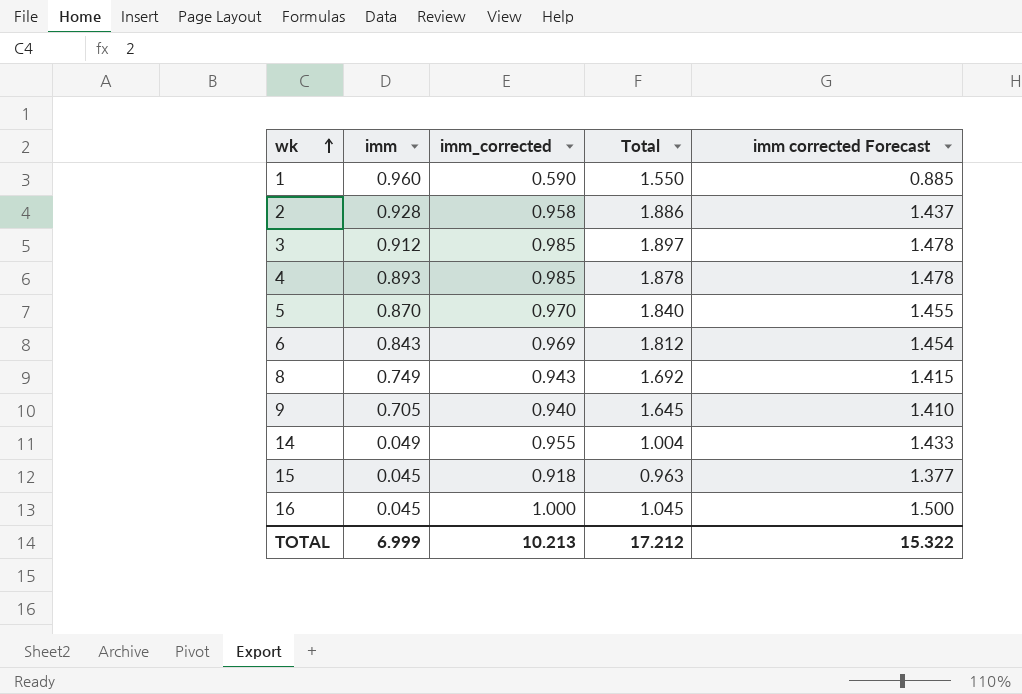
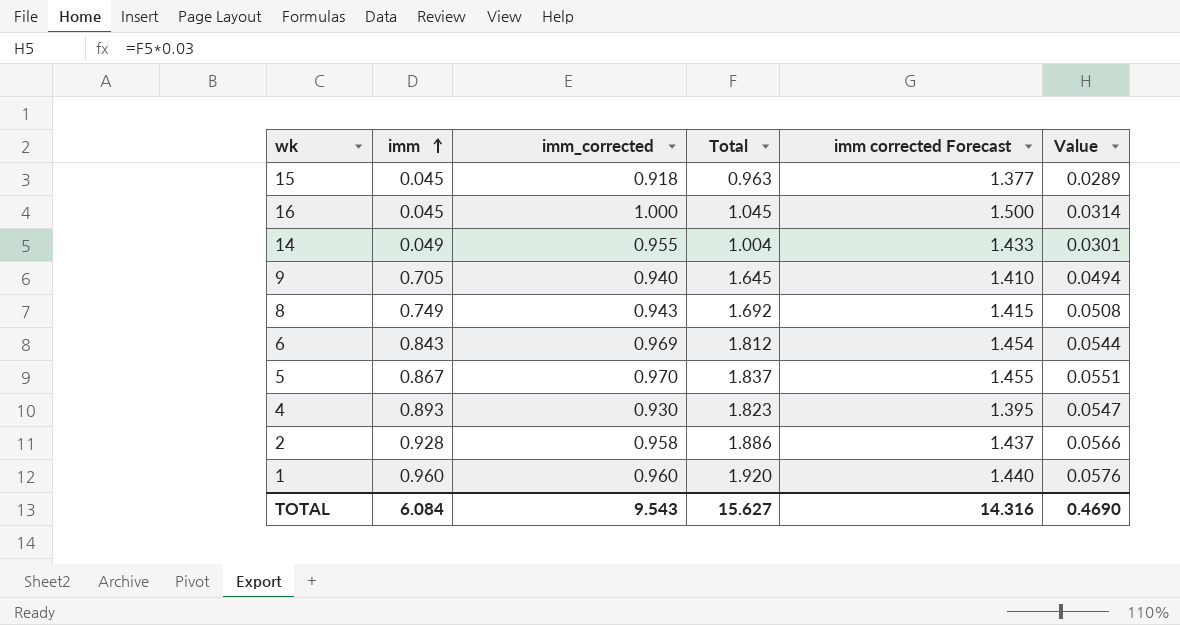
row order: wk ascending -> imm ascending
column Value | formula: none -> [Total] * 0.03
row 3: 0.912 | 0.985 | 1.897 | 1.478 -> none
5 | imm: 0.870 -> 0.867
5 | Total: 1.840 -> 1.837
4 | imm_corrected: 0.985 -> 0.930
4 | Total: 1.878 -> 1.823
4 | imm corrected Forecast: 1.478 -> 1.395
1 | imm_corrected: 0.590 -> 0.960
1 | Total: 1.550 -> 1.920
1 | imm corrected Forecast: 0.885 -> 1.440
TOTAL | imm: 6.999 -> 6.084
TOTAL | imm_corrected: 10.213 -> 9.543
TOTAL | Total: 17.212 -> 15.627
TOTAL | imm corrected Forecast: 15.322 -> 14.316

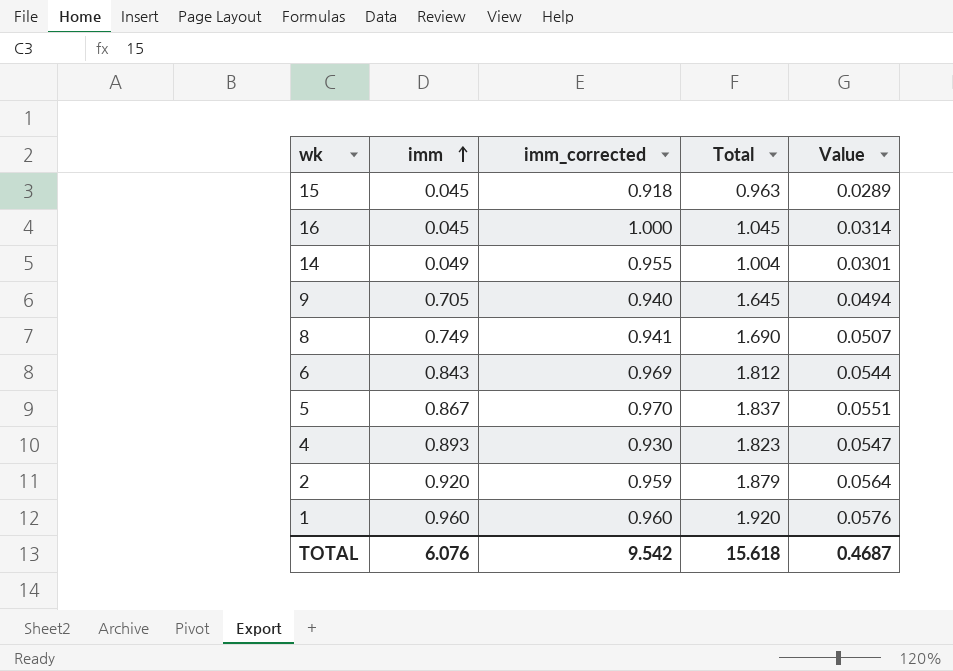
column imm corrected Forecast | formula: [imm_corrected] * 1.5 -> none
8 | imm_corrected: 0.943 -> 0.941
8 | Total: 1.692 -> 1.690
8 | Value: 0.0508 -> 0.0507
2 | imm: 0.928 -> 0.920
2 | imm_corrected: 0.958 -> 0.959
2 | Total: 1.886 -> 1.879
2 | Value: 0.0566 -> 0.0564
TOTAL | imm: 6.084 -> 6.076
TOTAL | imm_corrected: 9.543 -> 9.542
TOTAL | Total: 15.627 -> 15.618
TOTAL | Value: 0.4690 -> 0.4687

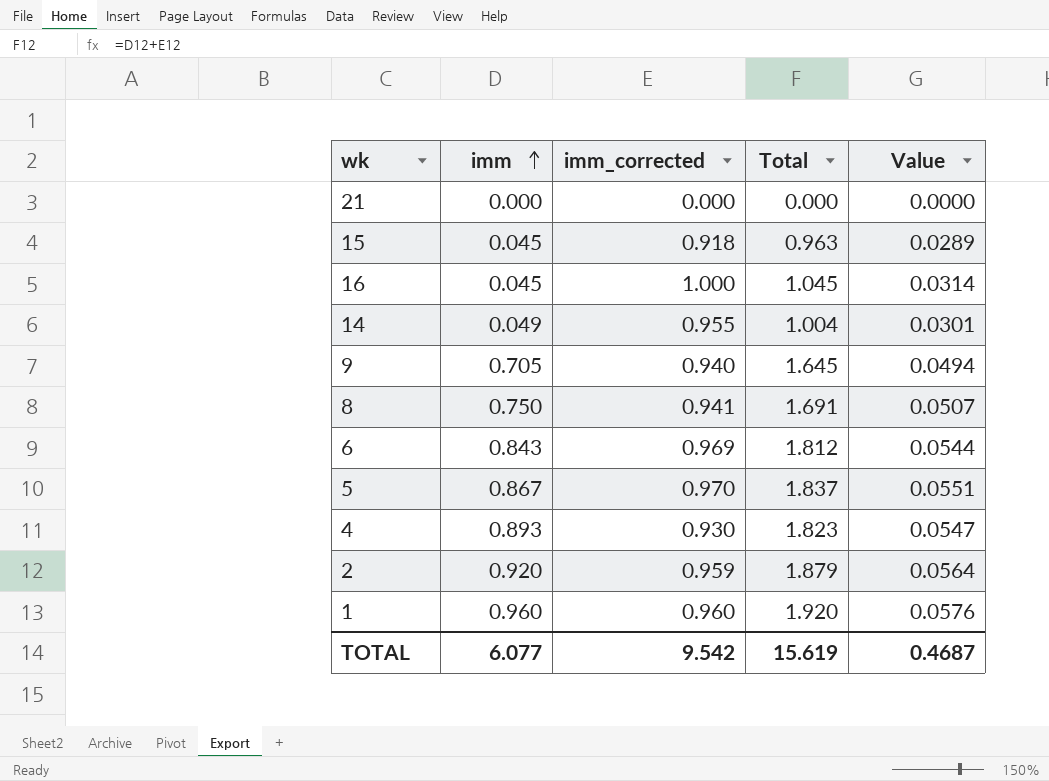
row 21: none -> 0.000 | 0.000 | 0.000 | 0.0000
8 | imm: 0.749 -> 0.750
8 | Total: 1.690 -> 1.691
TOTAL | imm: 6.076 -> 6.077
TOTAL | Total: 15.618 -> 15.619

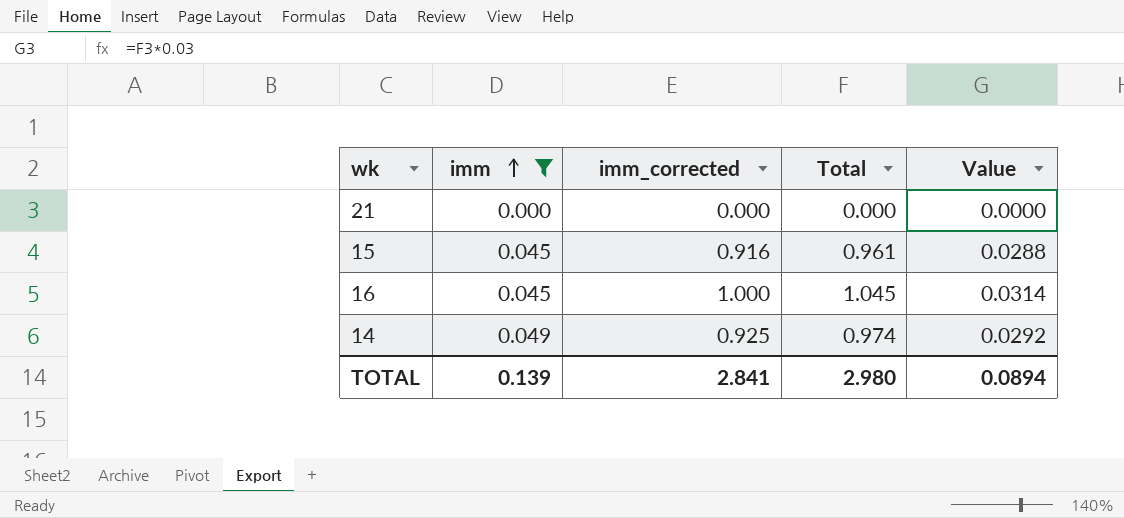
filter: none -> imm <= 0.049
15 | imm_corrected: 0.918 -> 0.916
15 | Total: 0.963 -> 0.961
15 | Value: 0.0289 -> 0.0288
14 | imm_corrected: 0.955 -> 0.925
14 | Total: 1.004 -> 0.974
14 | Value: 0.0301 -> 0.0292
TOTAL | imm: 6.077 -> 0.139
TOTAL | imm_corrected: 9.542 -> 2.841
TOTAL | Total: 15.619 -> 2.980
TOTAL | Value: 0.4687 -> 0.0894

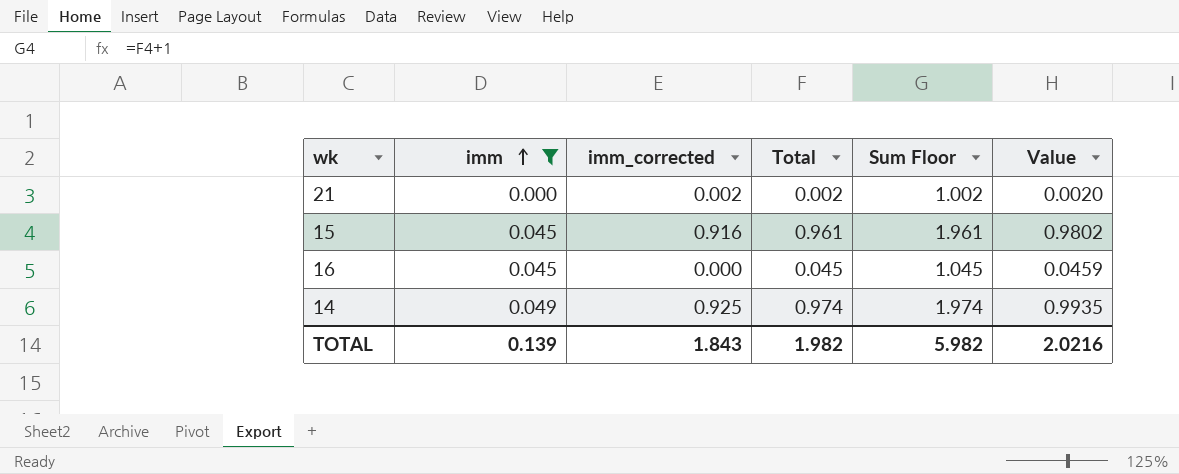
column Sum Floor | formula: none -> [Total] + 1
column Value | formula: [Total] * 0.03 -> [Total] * 1.02
21 | imm_corrected: 0.000 -> 0.002
21 | Total: 0.000 -> 0.002
16 | imm_corrected: 1.000 -> 0.000
16 | Total: 1.045 -> 0.045
TOTAL | imm_corrected: 2.841 -> 1.843
TOTAL | Total: 2.980 -> 1.982
TOTAL | Value: 0.0894 -> 2.0216

